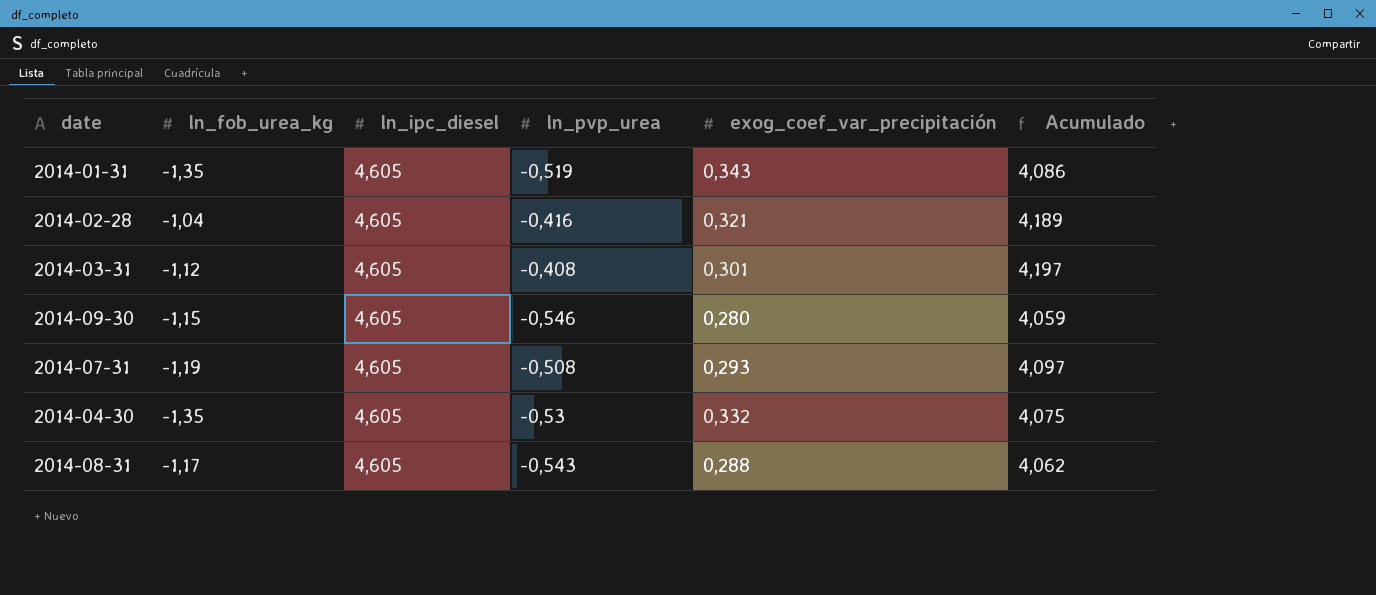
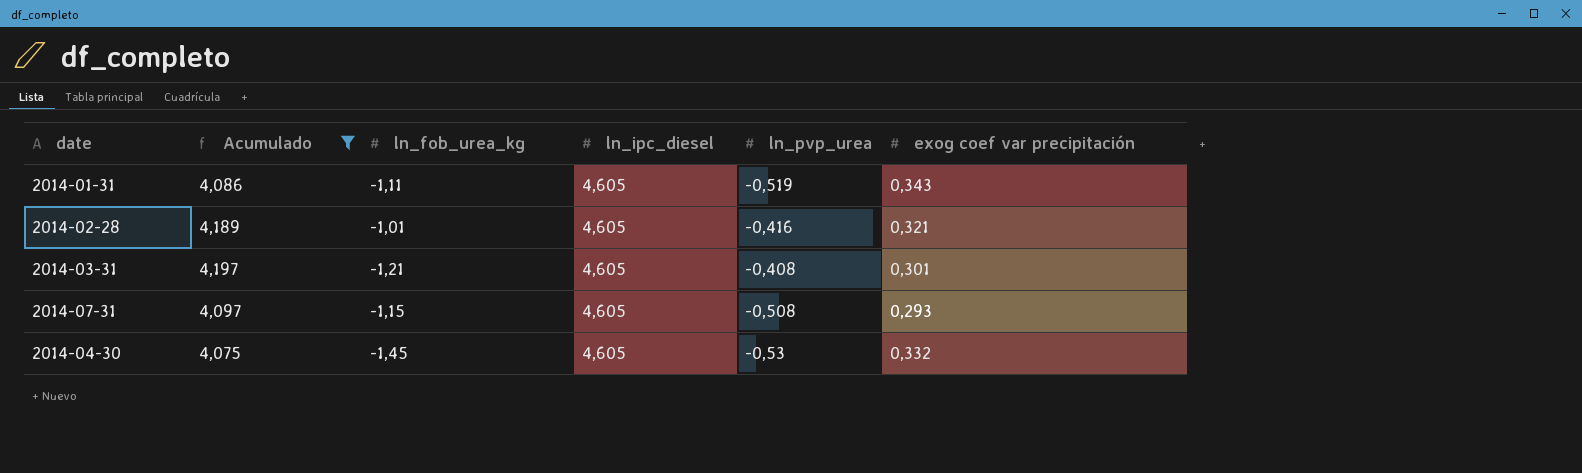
filter: none -> Acumulado >= 4,075
column Acumulado | position: 6 -> 2
column name: exog_coef_var_precipitación -> exog coef var precipitación
2014-01-31 | ln_fob_urea_kg: -1,35 -> -1,11
2014-02-28 | ln_fob_urea_kg: -1,04 -> -1,01
2014-03-31 | ln_fob_urea_kg: -1,12 -> -1,21
2014-07-31 | ln_fob_urea_kg: -1,19 -> -1,15
2014-04-30 | ln_fob_urea_kg: -1,35 -> -1,45

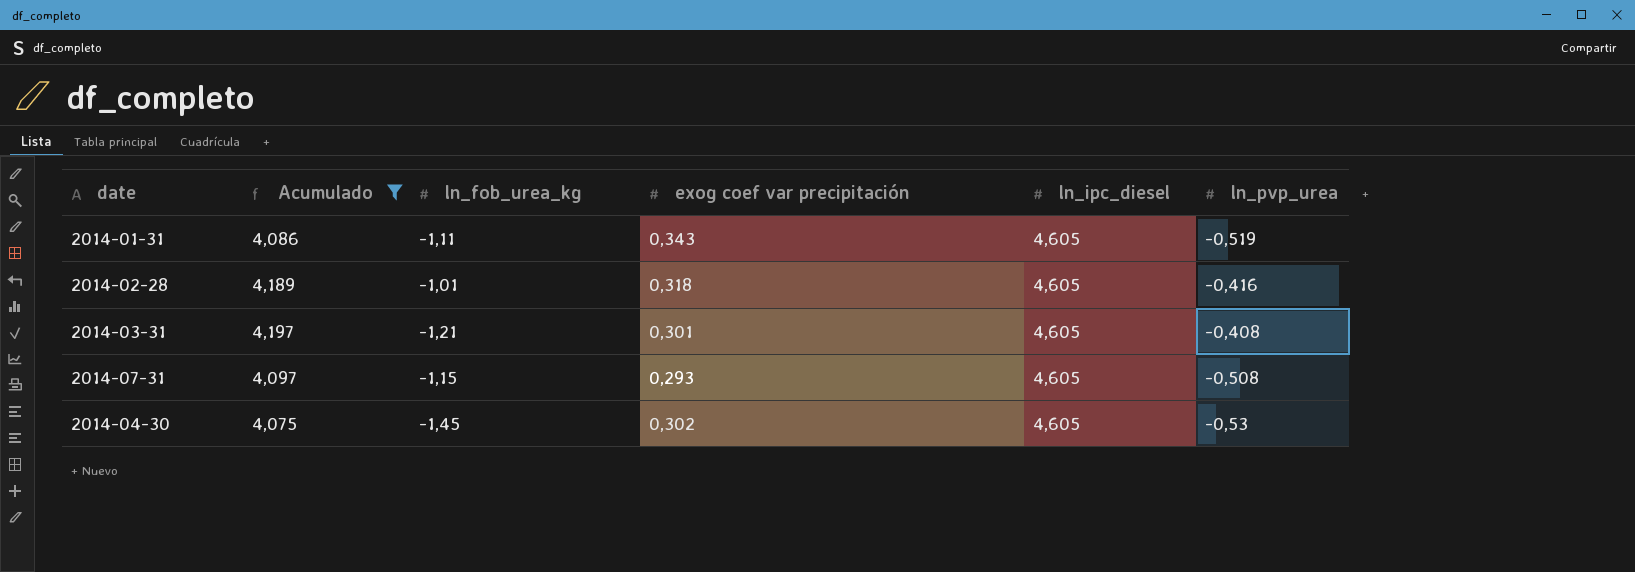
column exog coef var precipitación | position: 6 -> 4
2014-02-28 | exog coef var precipitación: 0,321 -> 0,318
2014-04-30 | exog coef var precipitación: 0,332 -> 0,302

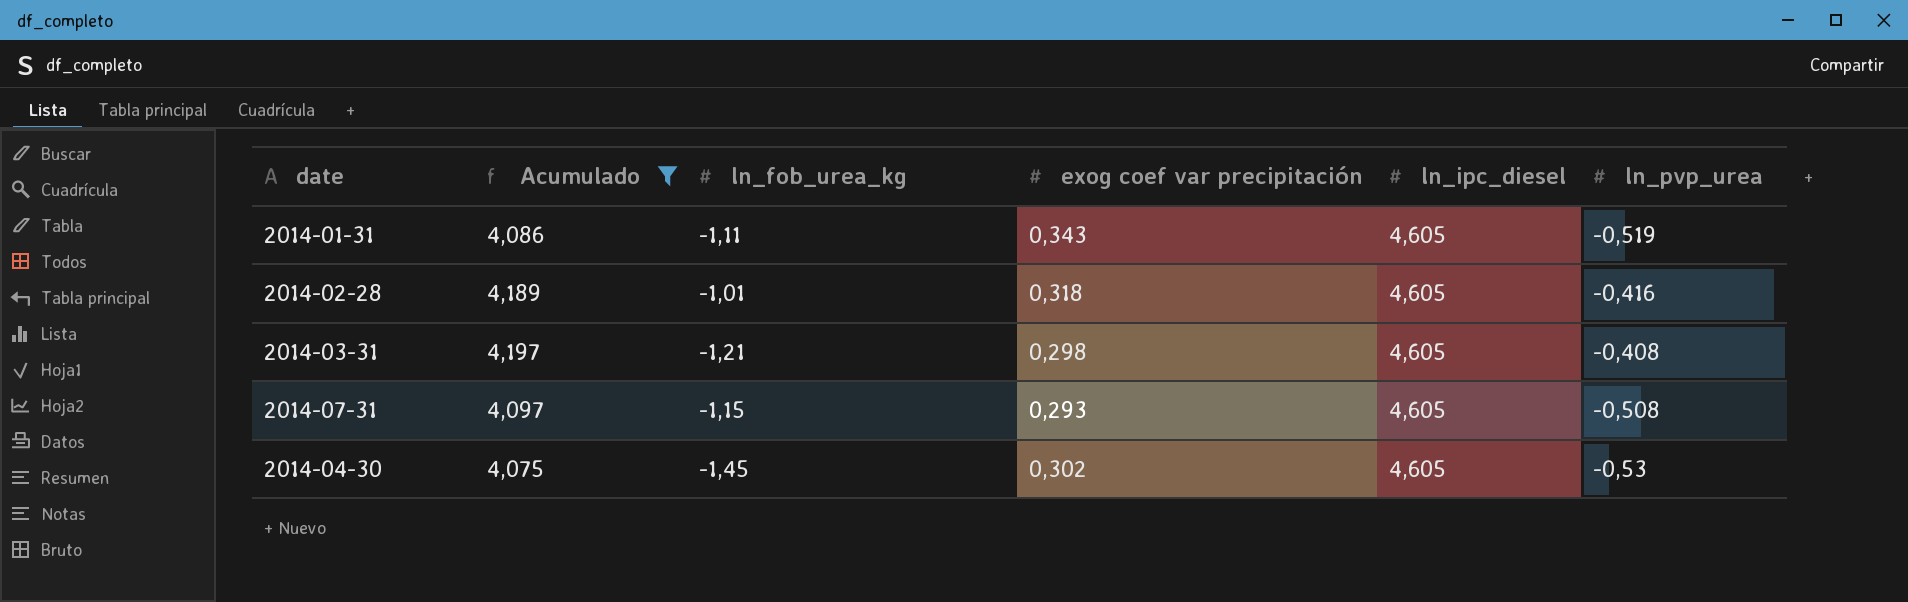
2014-03-31 | exog coef var precipitación: 0,301 -> 0,298

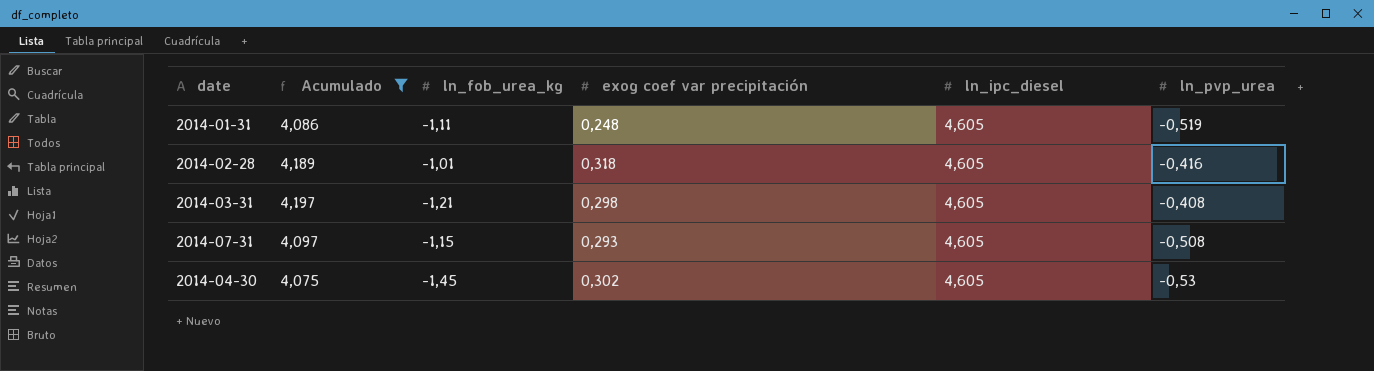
2014-01-31 | exog coef var precipitación: 0,343 -> 0,248

